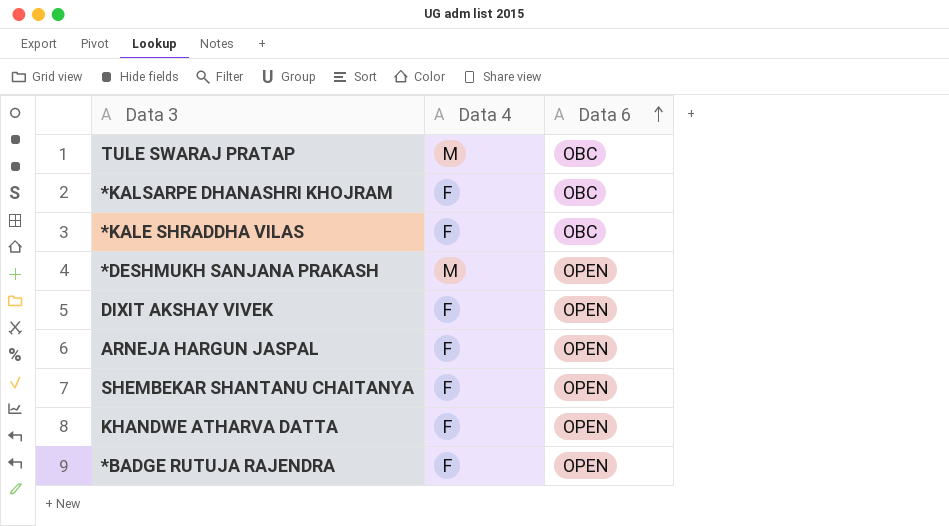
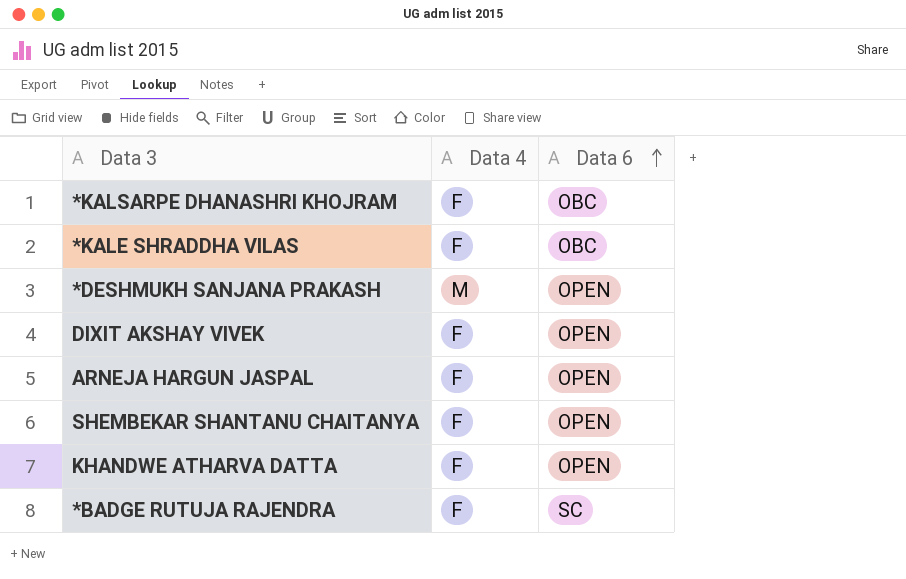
row TULE SWARAJ PRATAP: M | OBC -> none
*BADGE RUTUJA RAJENDRA | Data 6: OPEN -> SC

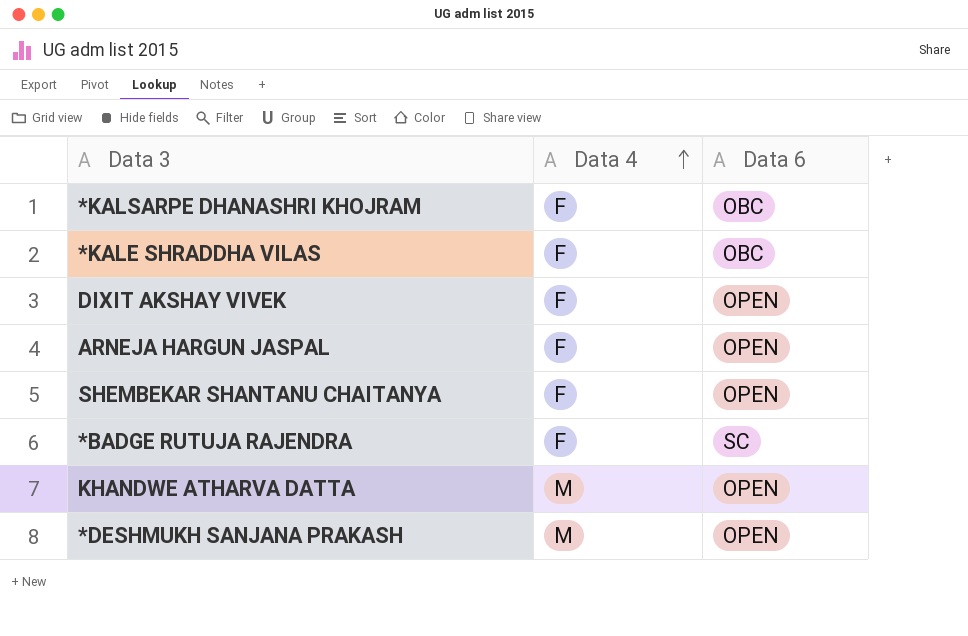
row order: Data 6 ascending -> Data 4 ascending
KHANDWE ATHARVA DATTA | Data 4: F -> M

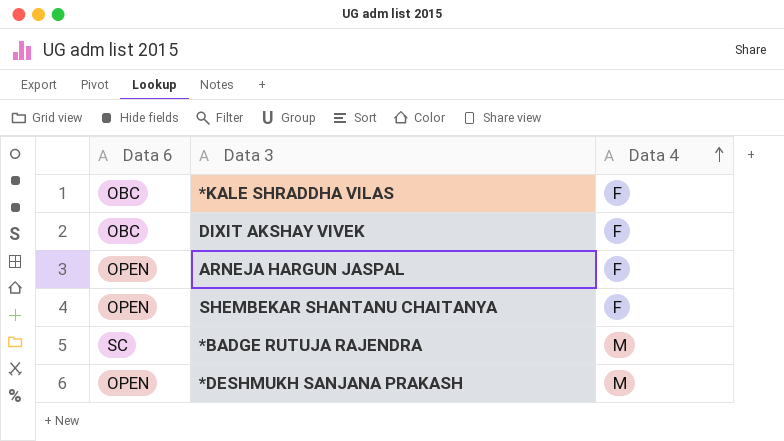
column Data 6 | position: 3 -> 1
row *KALSARPE DHANASHRI KHOJRAM: F | OBC -> none
row KHANDWE ATHARVA DATTA: M | OPEN -> none
DIXIT AKSHAY VIVEK | Data 6: OPEN -> OBC
*BADGE RUTUJA RAJENDRA | Data 4: F -> M

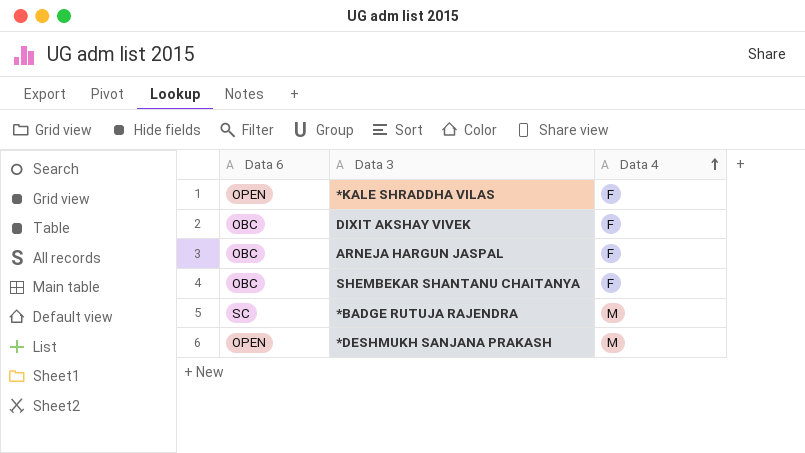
*KALE SHRADDHA VILAS | Data 6: OBC -> OPEN
ARNEJA HARGUN JASPAL | Data 6: OPEN -> OBC
SHEMBEKAR SHANTANU CHAITANYA | Data 6: OPEN -> OBC

